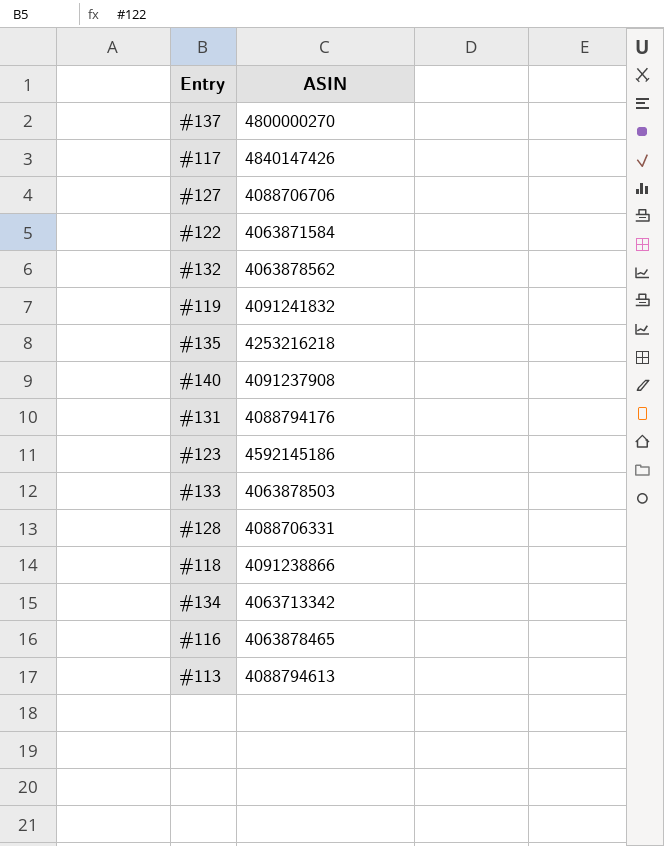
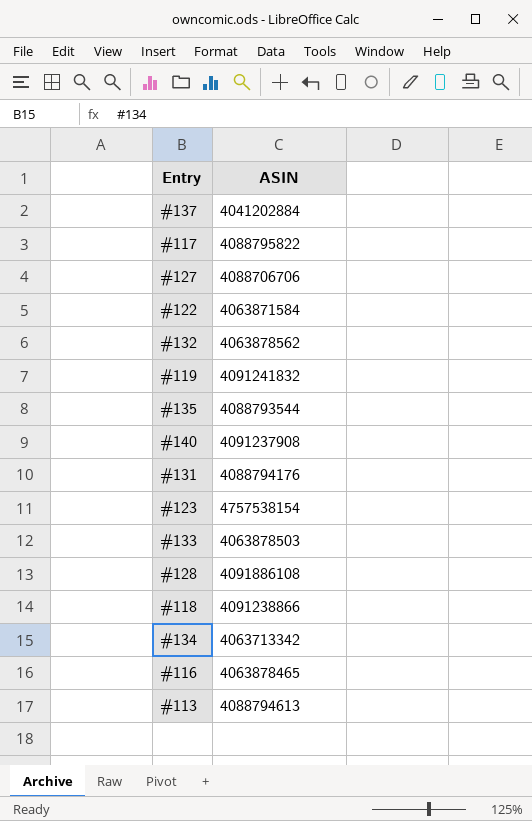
#137 | ASIN: 4800000270 -> 4041202884
#117 | ASIN: 4840147426 -> 4088795822
#135 | ASIN: 4253216218 -> 4088793544
#123 | ASIN: 4592145186 -> 4757538154
#128 | ASIN: 4088706331 -> 4091886108

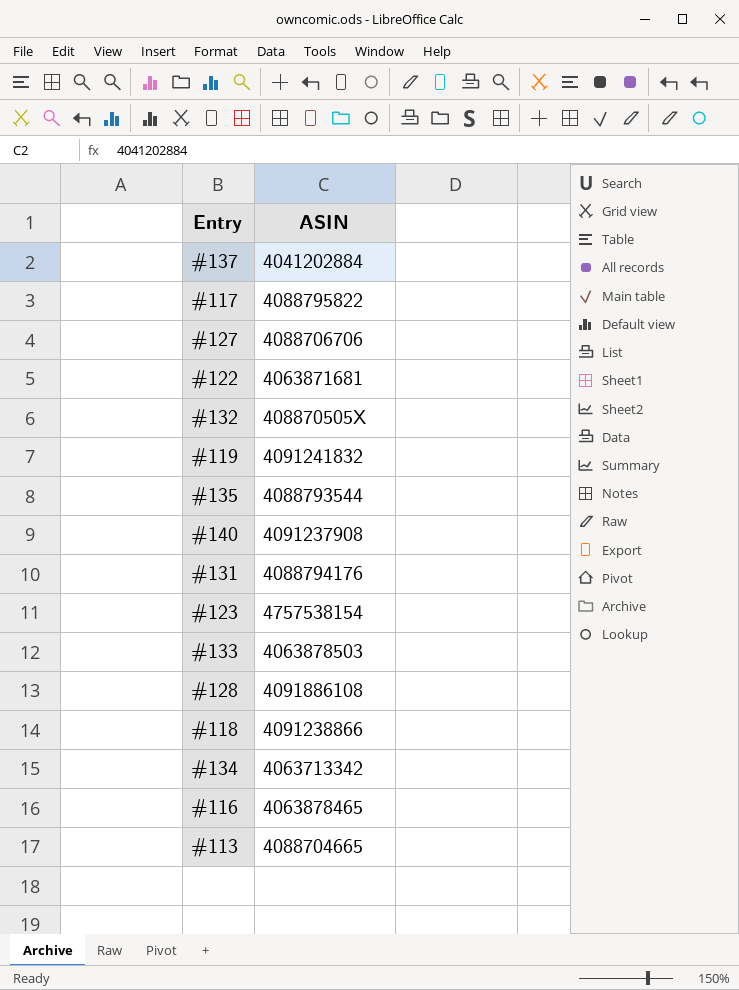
#122 | ASIN: 4063871584 -> 4063871681
#132 | ASIN: 4063878562 -> 408870505X
#113 | ASIN: 4088794613 -> 4088704665

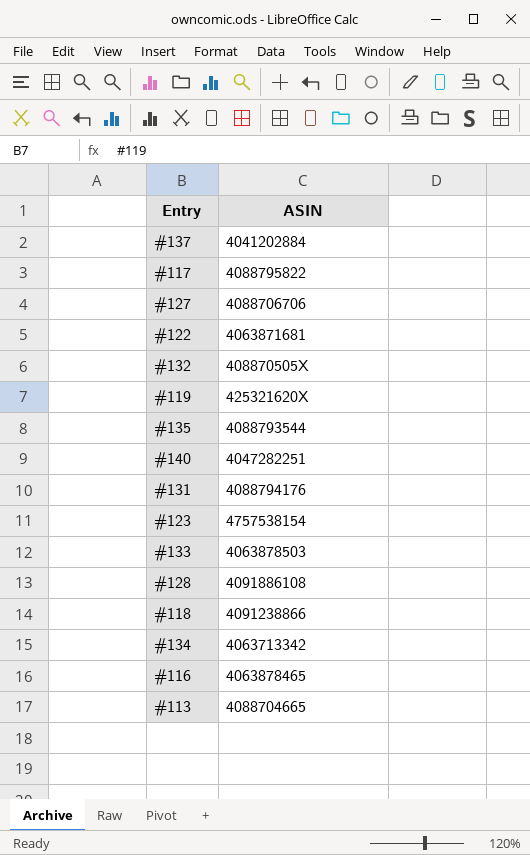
#119 | ASIN: 4091241832 -> 425321620X
#140 | ASIN: 4091237908 -> 4047282251

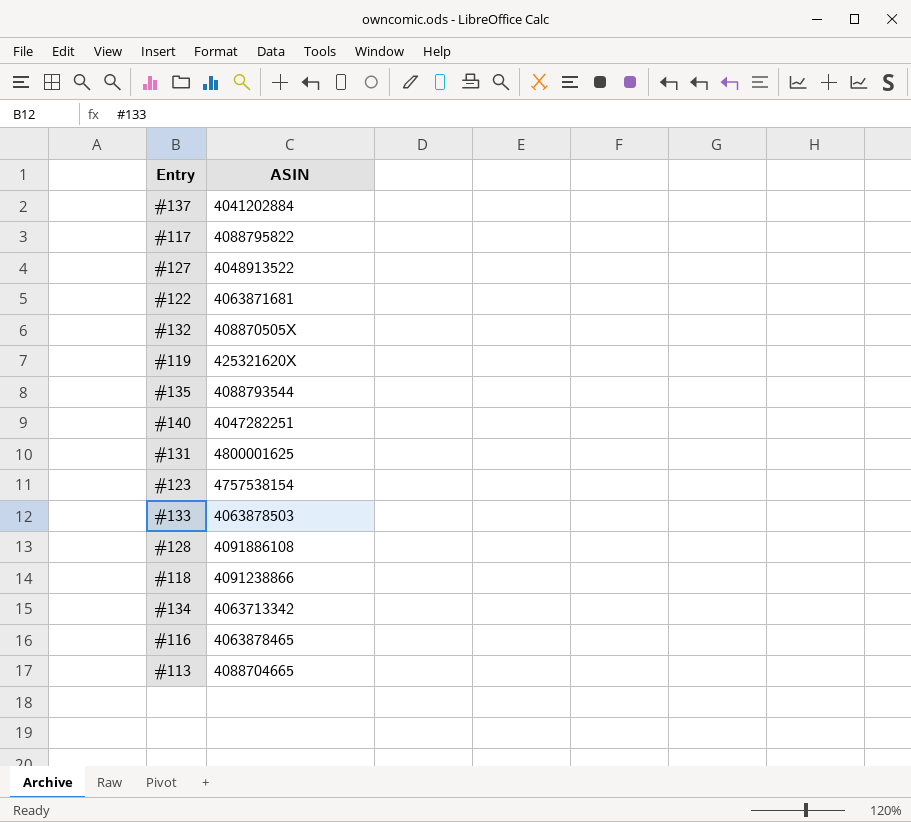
#127 | ASIN: 4088706706 -> 4048913522
#131 | ASIN: 4088794176 -> 4800001625

